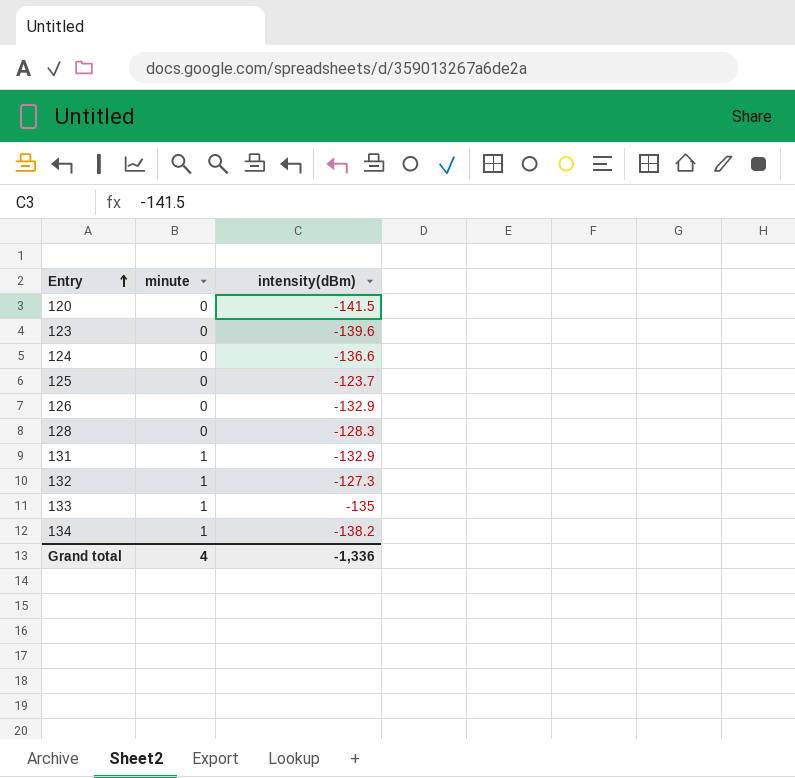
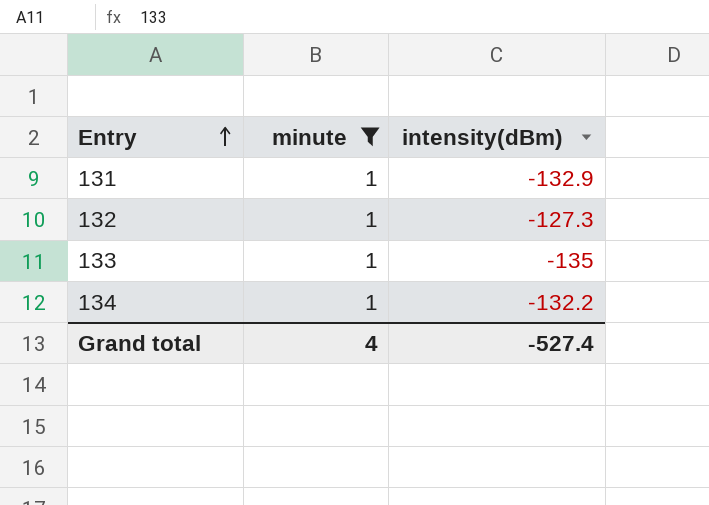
filter: none -> minute = 1
134 | intensity(dBm): -138.2 -> -132.2
Grand total | intensity(dBm): -1,336 -> -527.4

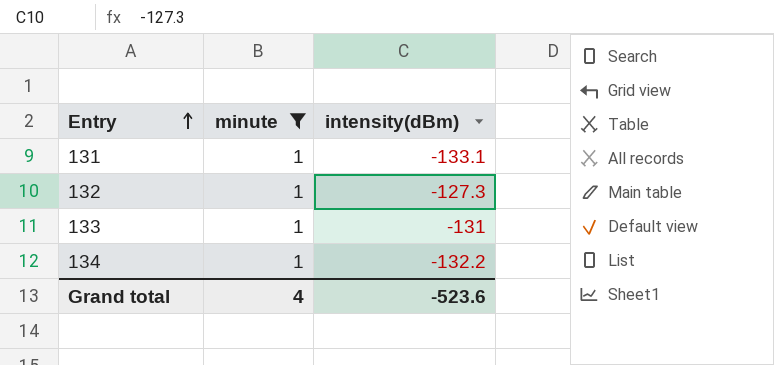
131 | intensity(dBm): -132.9 -> -133.1
133 | intensity(dBm): -135 -> -131
Grand total | intensity(dBm): -527.4 -> -523.6

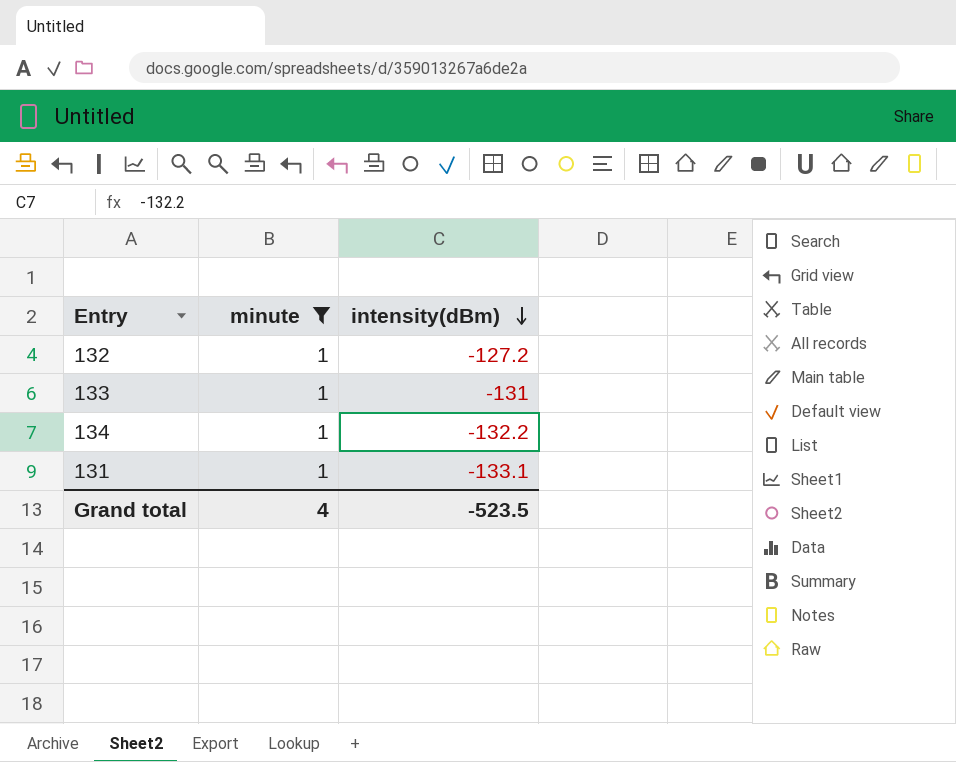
row order: Entry ascending -> intensity(dBm) descending
132 | intensity(dBm): -127.3 -> -127.2
Grand total | intensity(dBm): -523.6 -> -523.5

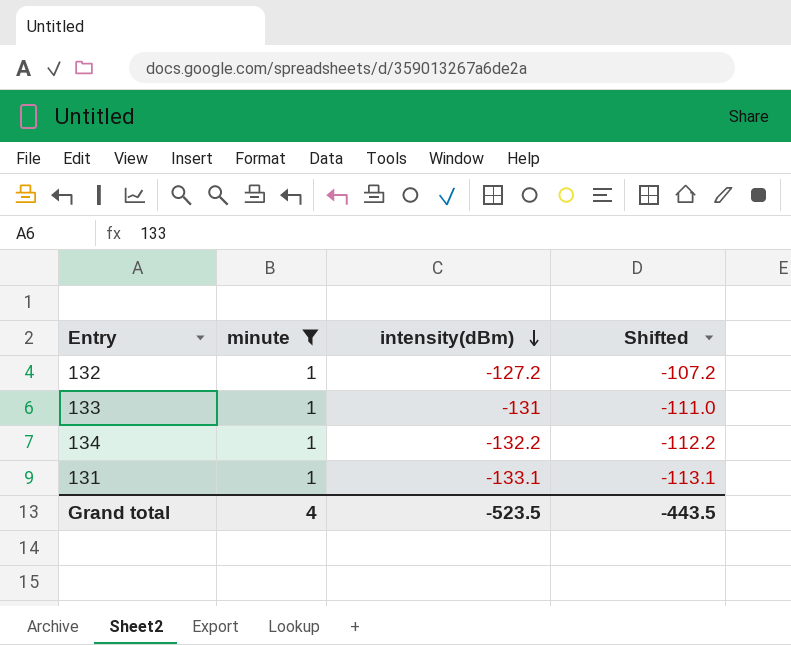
column Shifted | formula: none -> [intensity(dBm)] + 20

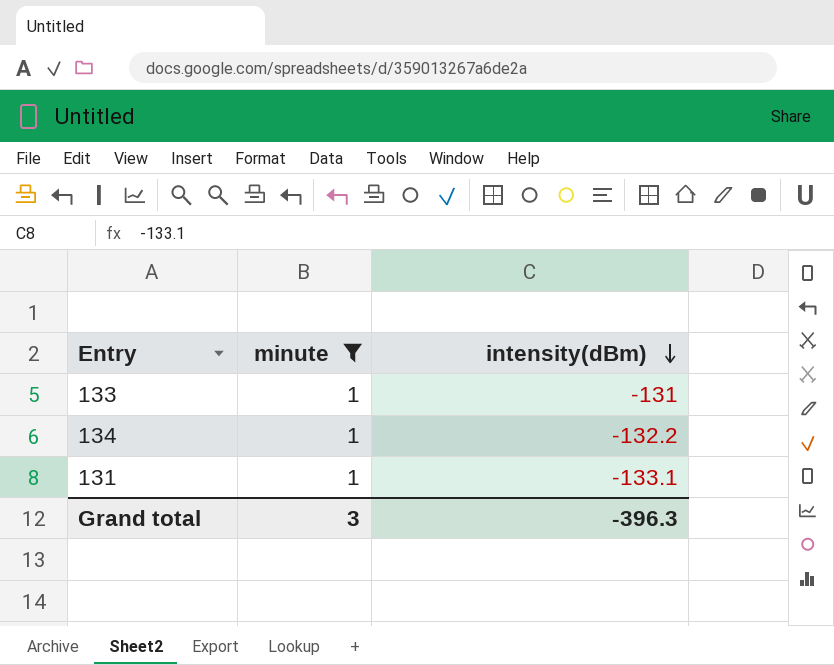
column Shifted | formula: [intensity(dBm)] + 20 -> none
row 132: 1 | -127.2 | -107.2 -> none
Grand total | minute: 4 -> 3
Grand total | intensity(dBm): -523.5 -> -396.3

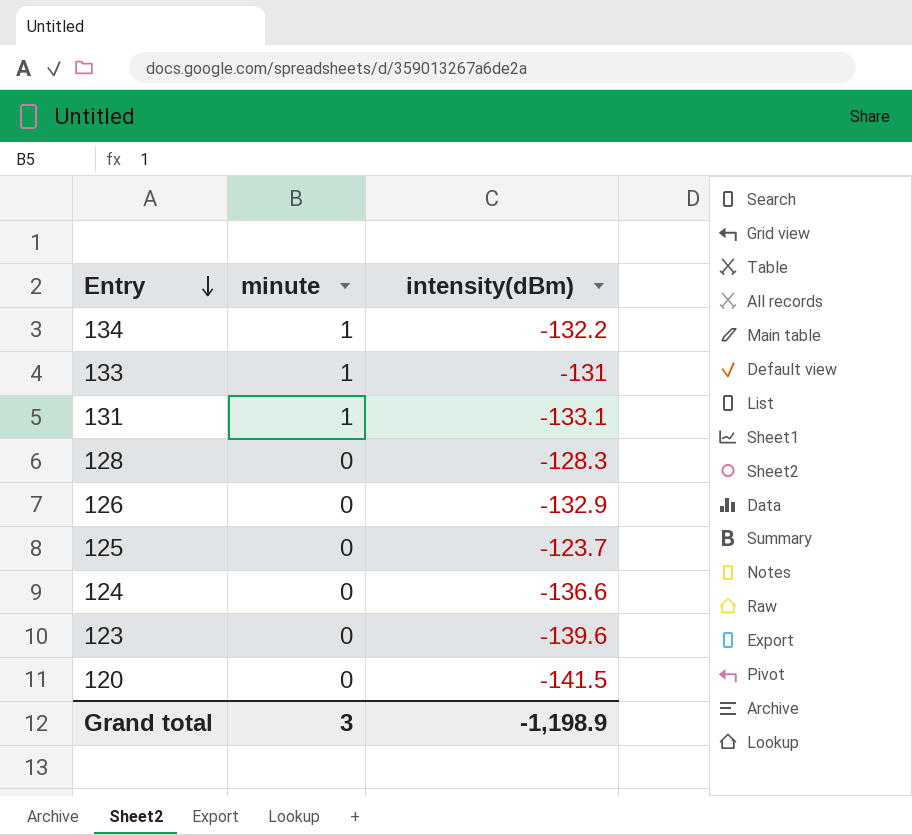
filter: minute = 1 -> none
row order: intensity(dBm) descending -> Entry descending
Grand total | intensity(dBm): -396.3 -> -1,198.9

